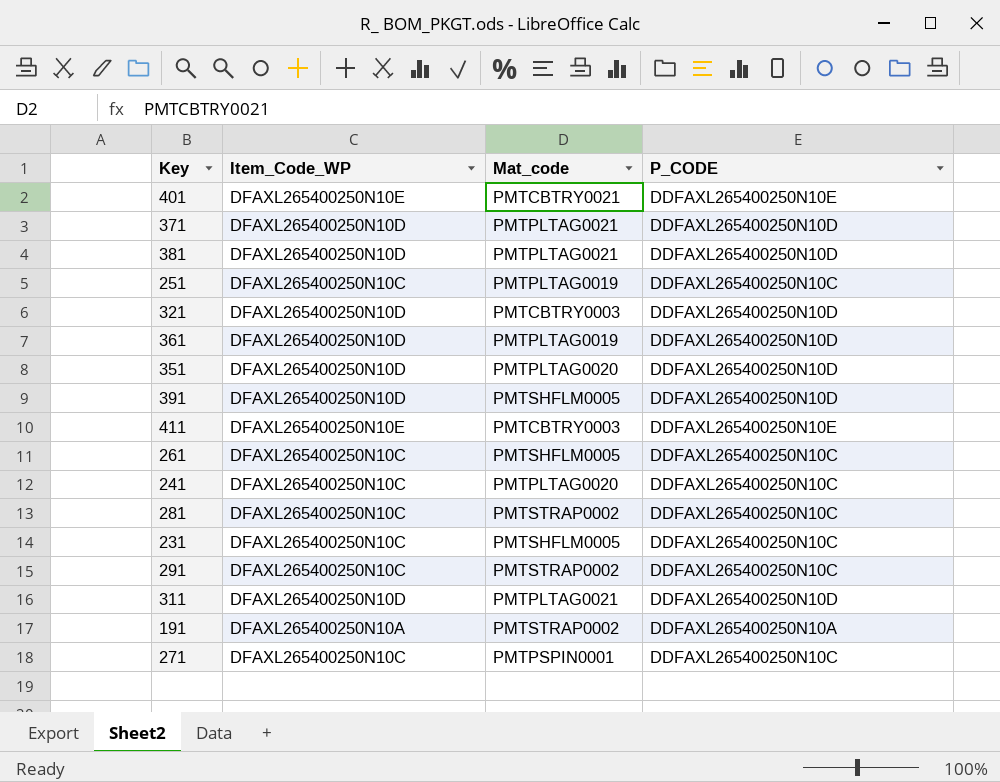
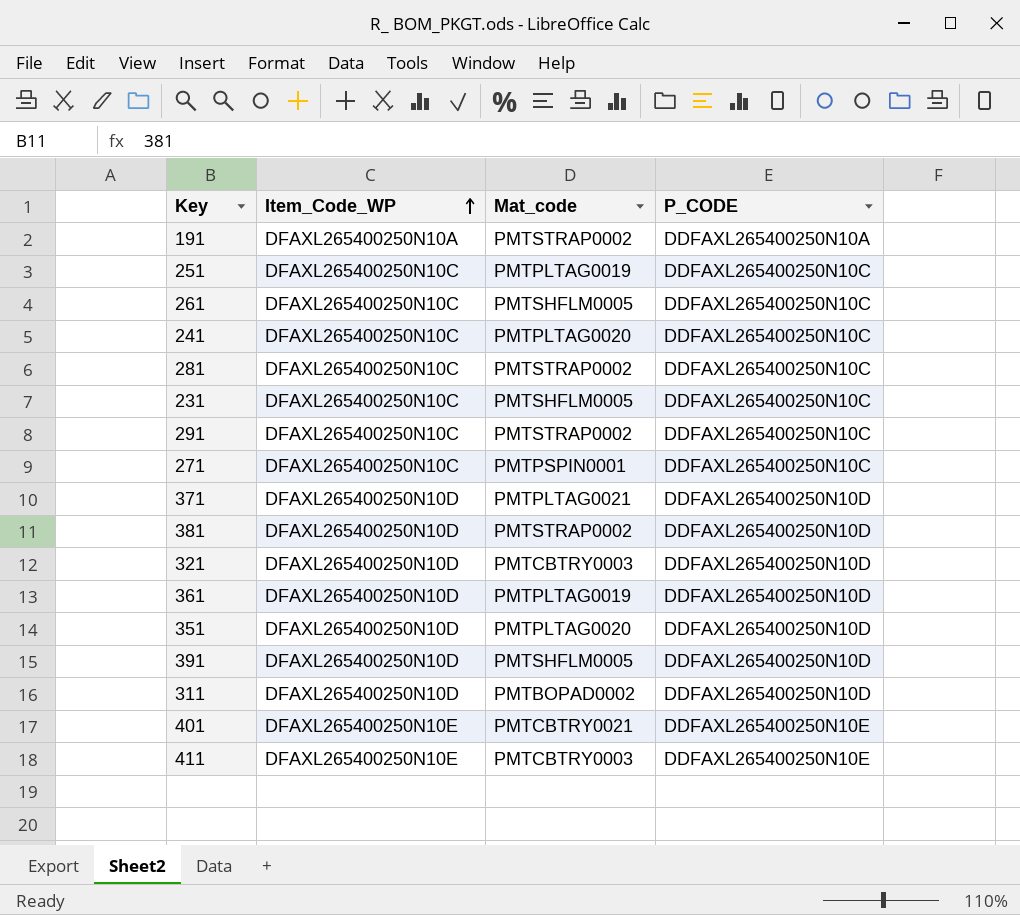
row order: none -> Item_Code_WP ascending
381 | Mat_code: PMTPLTAG0021 -> PMTSTRAP0002
311 | Mat_code: PMTPLTAG0021 -> PMTBOPAD0002

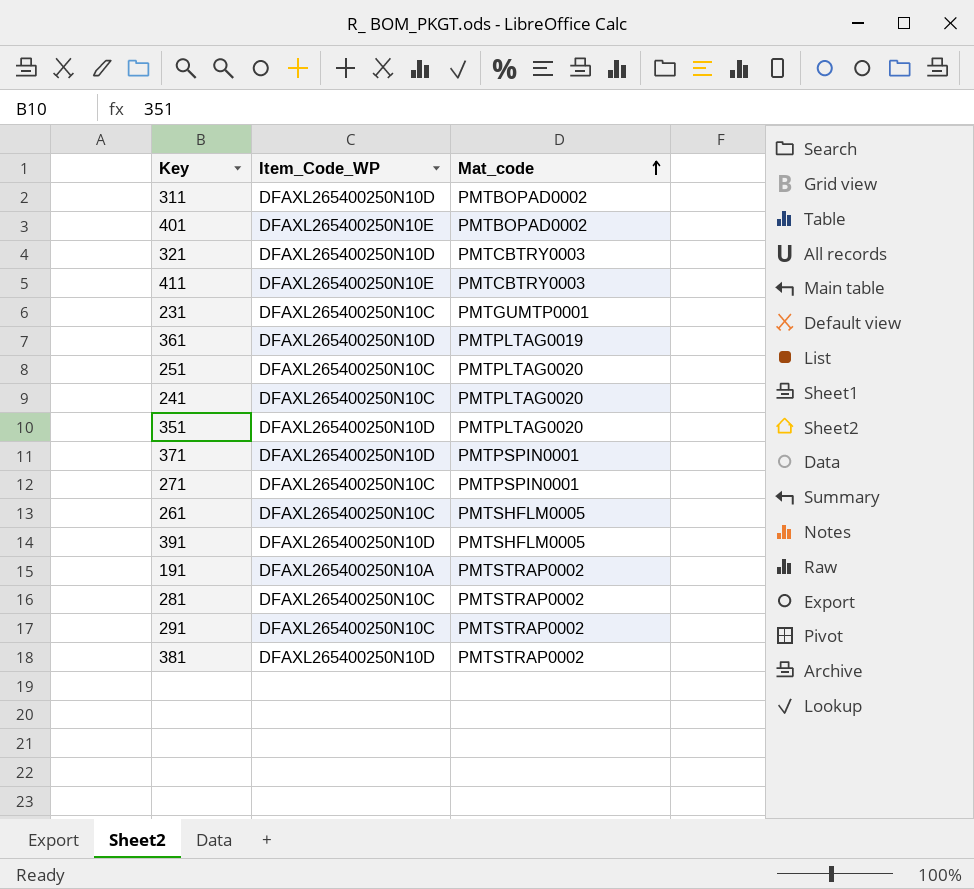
row order: Item_Code_WP ascending -> Mat_code ascending
column P_CODE | position: 4 -> none
401 | Mat_code: PMTCBTRY0021 -> PMTBOPAD0002
231 | Mat_code: PMTSHFLM0005 -> PMTGUMTP0001
251 | Mat_code: PMTPLTAG0019 -> PMTPLTAG0020
371 | Mat_code: PMTPLTAG0021 -> PMTPSPIN0001

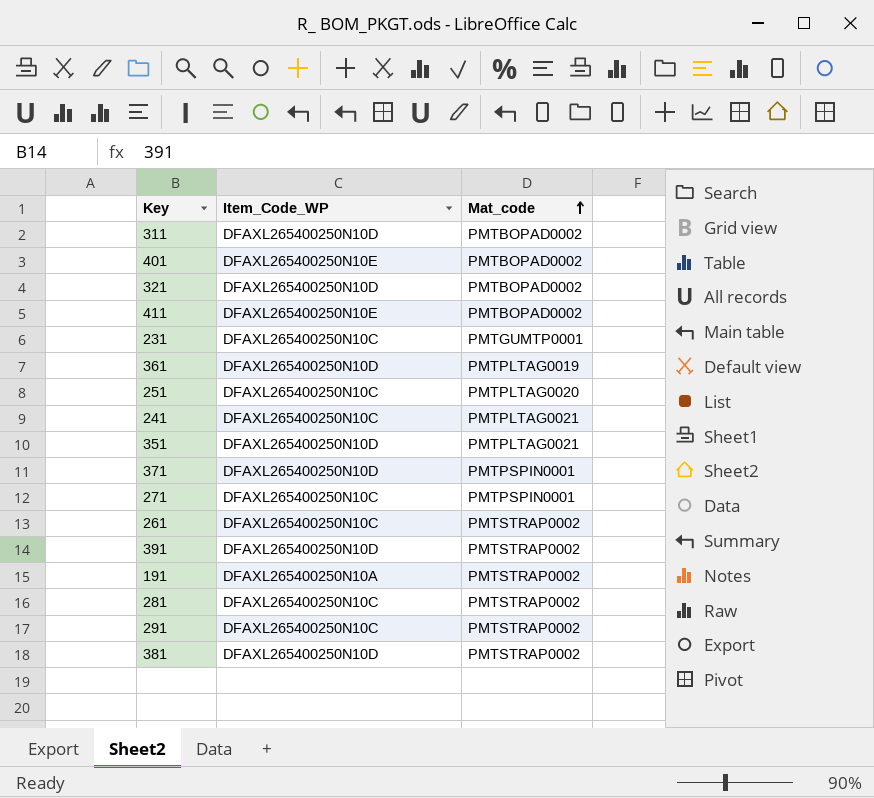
321 | Mat_code: PMTCBTRY0003 -> PMTBOPAD0002
411 | Mat_code: PMTCBTRY0003 -> PMTBOPAD0002
241 | Mat_code: PMTPLTAG0020 -> PMTPLTAG0021
351 | Mat_code: PMTPLTAG0020 -> PMTPLTAG0021
261 | Mat_code: PMTSHFLM0005 -> PMTSTRAP0002
391 | Mat_code: PMTSHFLM0005 -> PMTSTRAP0002

